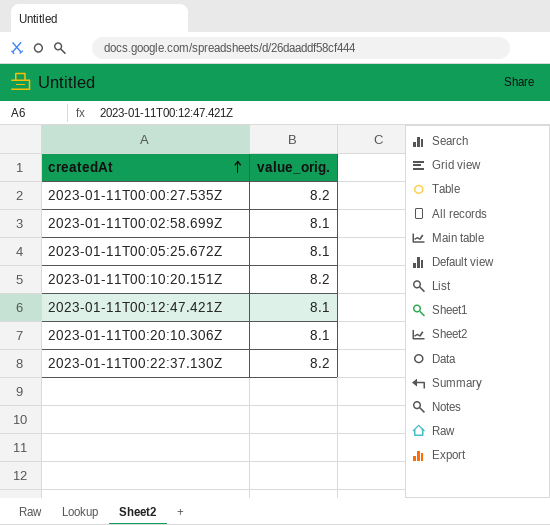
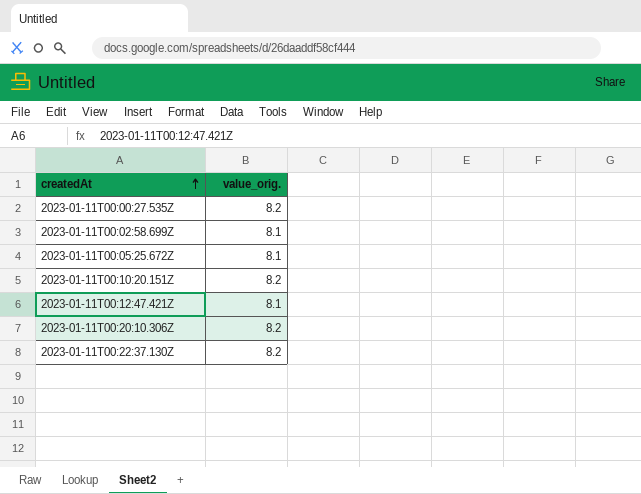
2023-01-11T00:20:10.306Z | value_orig.: 8.1 -> 8.2

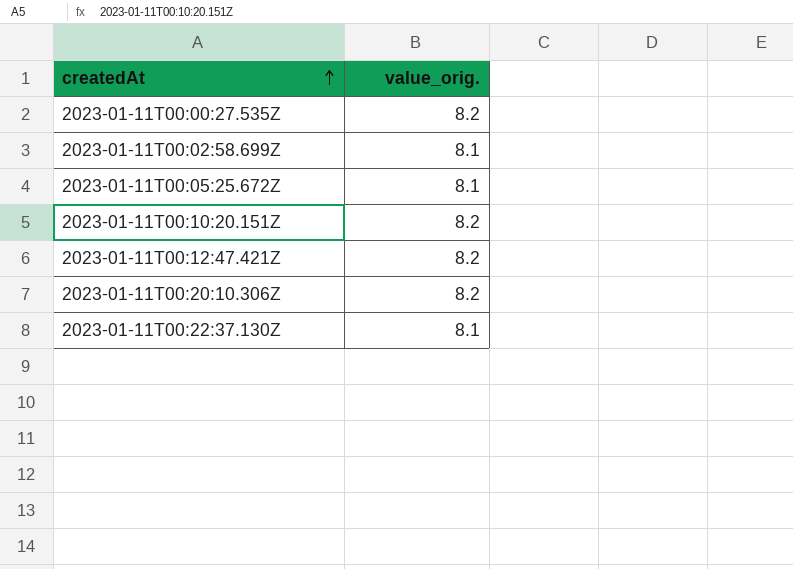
2023-01-11T00:12:47.421Z | value_orig.: 8.1 -> 8.2
2023-01-11T00:22:37.130Z | value_orig.: 8.2 -> 8.1

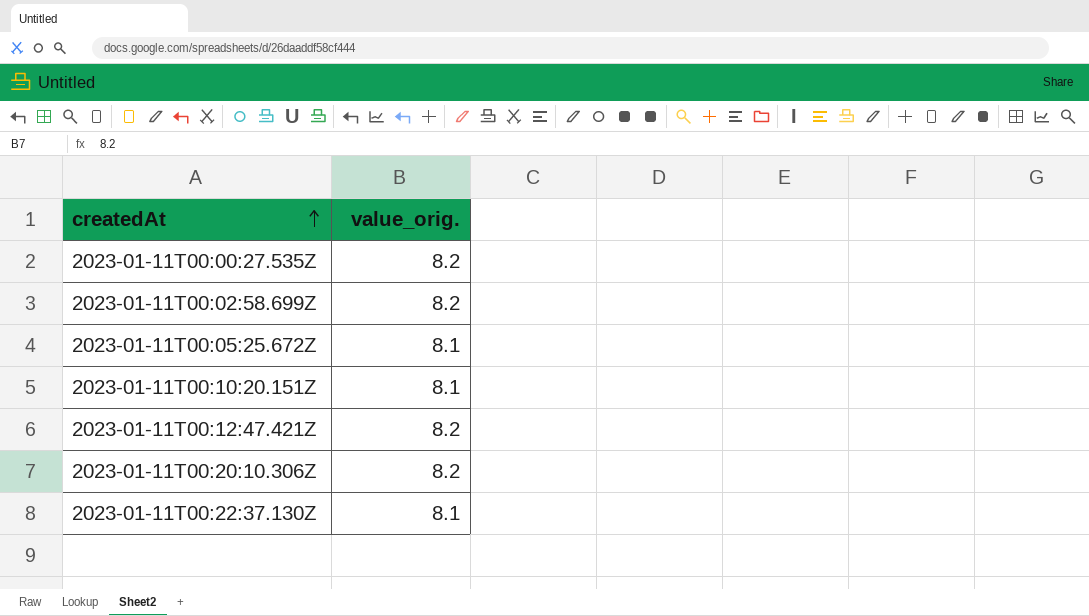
2023-01-11T00:02:58.699Z | value_orig.: 8.1 -> 8.2
2023-01-11T00:10:20.151Z | value_orig.: 8.2 -> 8.1

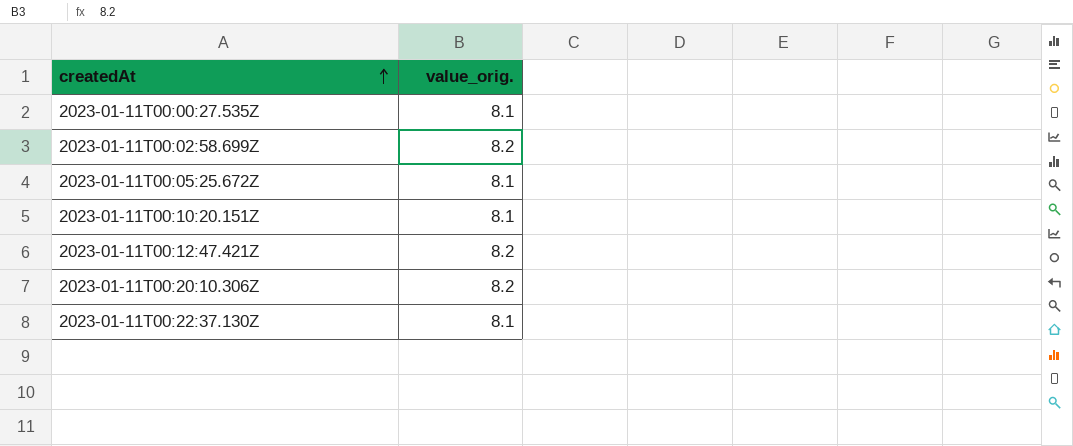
2023-01-11T00:00:27.535Z | value_orig.: 8.2 -> 8.1

